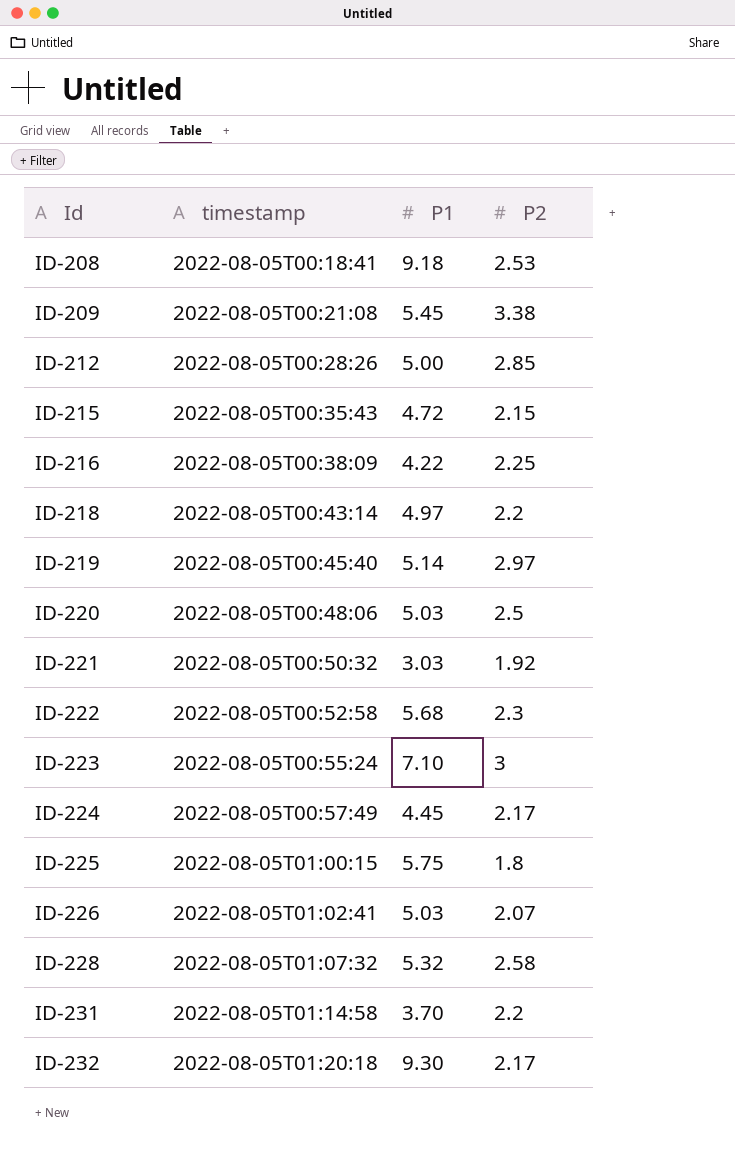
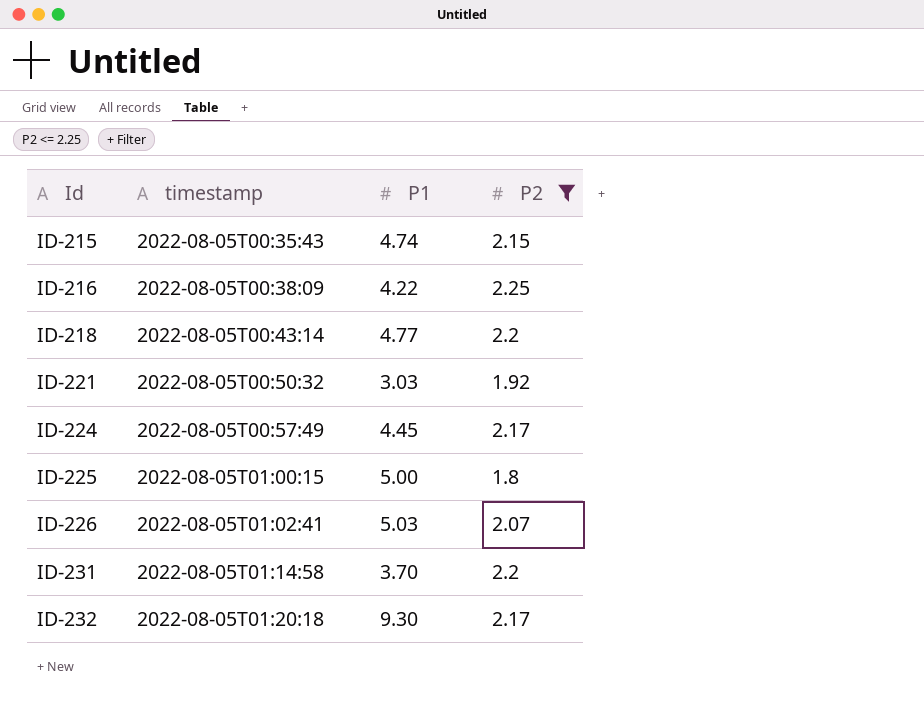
filter: none -> P2 <= 2.25
ID-215 | P1: 4.72 -> 4.74
ID-218 | P1: 4.97 -> 4.77
ID-225 | P1: 5.75 -> 5.00

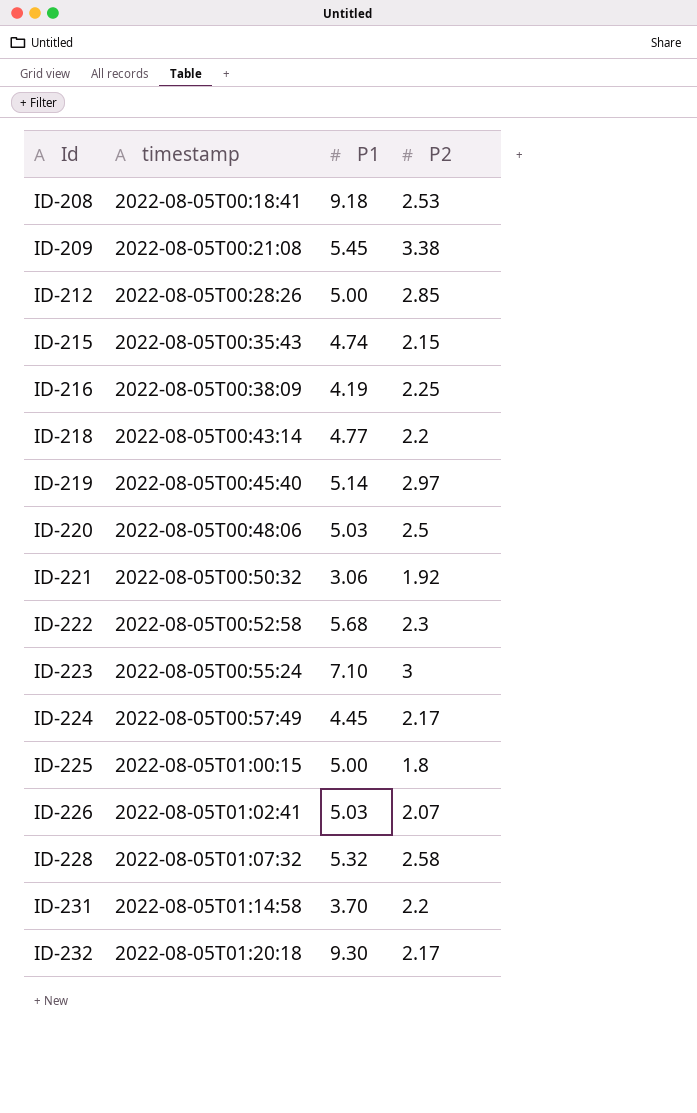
filter: P2 <= 2.25 -> none
ID-216 | P1: 4.22 -> 4.19
ID-221 | P1: 3.03 -> 3.06

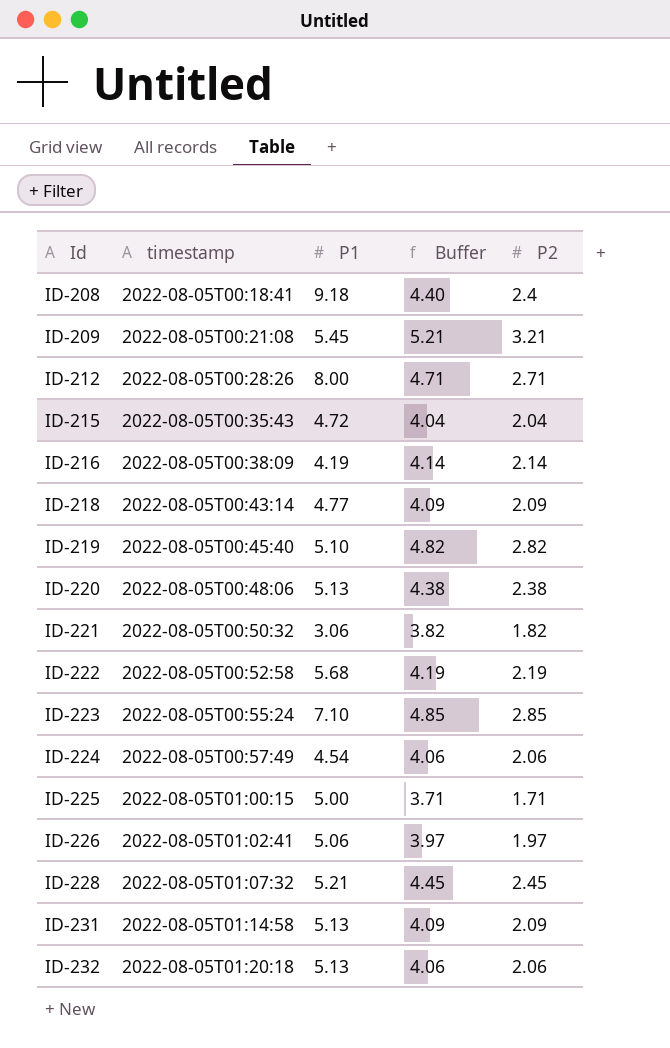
column Buffer | formula: none -> [P2] + 2
ID-208 | P2: 2.53 -> 2.4
ID-209 | P2: 3.38 -> 3.21
ID-212 | P1: 5.00 -> 8.00
ID-212 | P2: 2.85 -> 2.71
ID-215 | P1: 4.74 -> 4.72
ID-215 | P2: 2.15 -> 2.04
ID-216 | P2: 2.25 -> 2.14
ID-218 | P2: 2.2 -> 2.09
ID-219 | P1: 5.14 -> 5.10
ID-219 | P2: 2.97 -> 2.82
ID-220 | P1: 5.03 -> 5.13
ID-220 | P2: 2.5 -> 2.38
ID-221 | P2: 1.92 -> 1.82
ID-222 | P2: 2.3 -> 2.19
ID-223 | P2: 3 -> 2.85
ID-224 | P1: 4.45 -> 4.54
ID-224 | P2: 2.17 -> 2.06
ID-225 | P2: 1.8 -> 1.71
ID-226 | P1: 5.03 -> 5.06
ID-226 | P2: 2.07 -> 1.97
ID-228 | P1: 5.32 -> 5.21
ID-228 | P2: 2.58 -> 2.45
ID-231 | P1: 3.70 -> 5.13
ID-231 | P2: 2.2 -> 2.09
ID-232 | P1: 9.30 -> 5.13
ID-232 | P2: 2.17 -> 2.06

